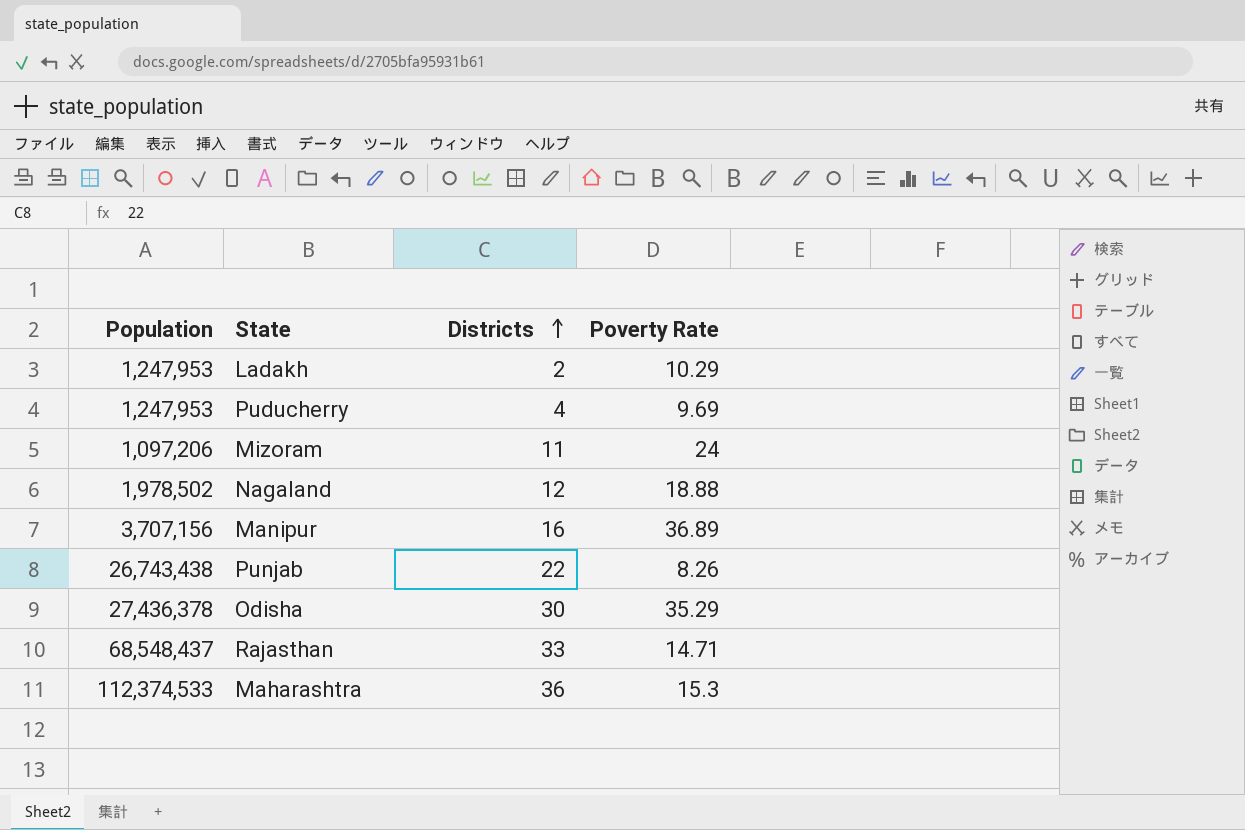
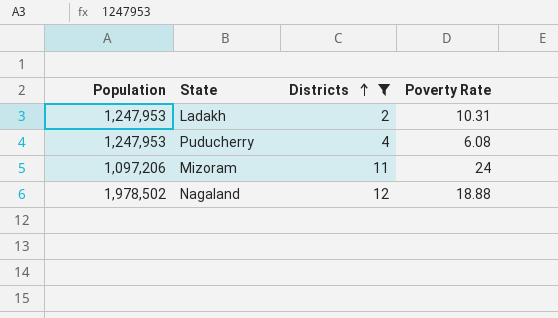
filter: none -> Districts <= 12
Ladakh | Poverty Rate: 10.29 -> 10.31
Puducherry | Poverty Rate: 9.69 -> 6.08

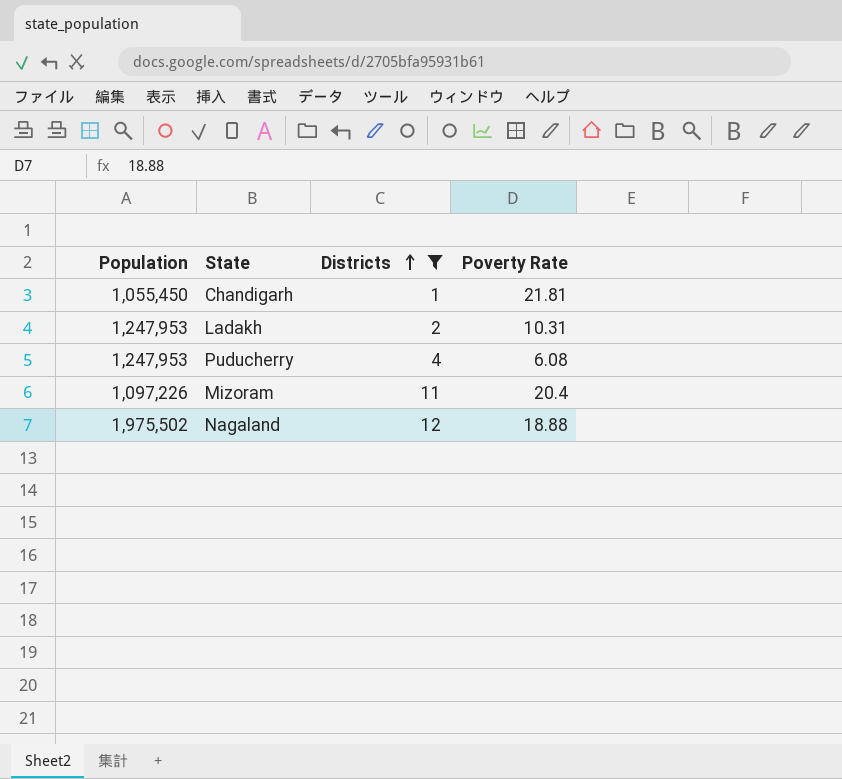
row Chandigarh: none -> 1,055,450 | 1 | 21.81
Mizoram | Population: 1,097,206 -> 1,097,226
Mizoram | Poverty Rate: 24 -> 20.4
Nagaland | Population: 1,978,502 -> 1,975,502

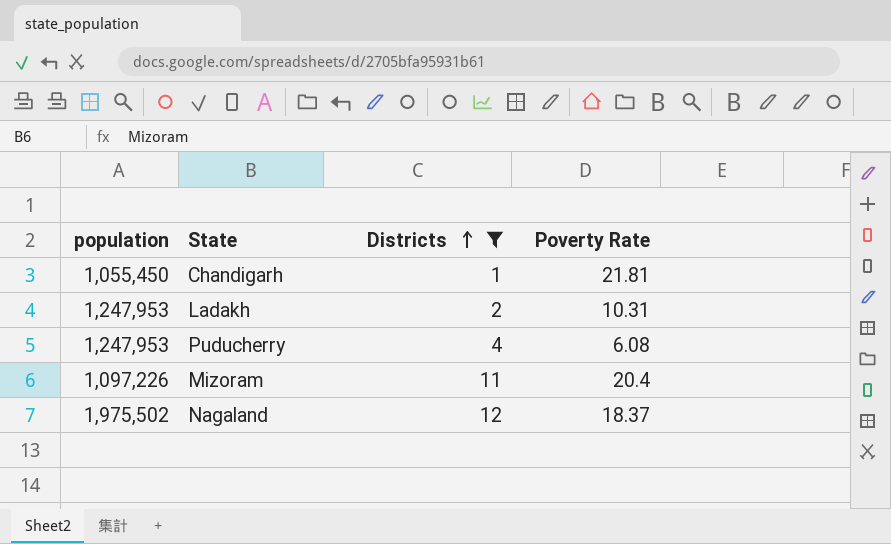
column name: Population -> population
Nagaland | Poverty Rate: 18.88 -> 18.37

